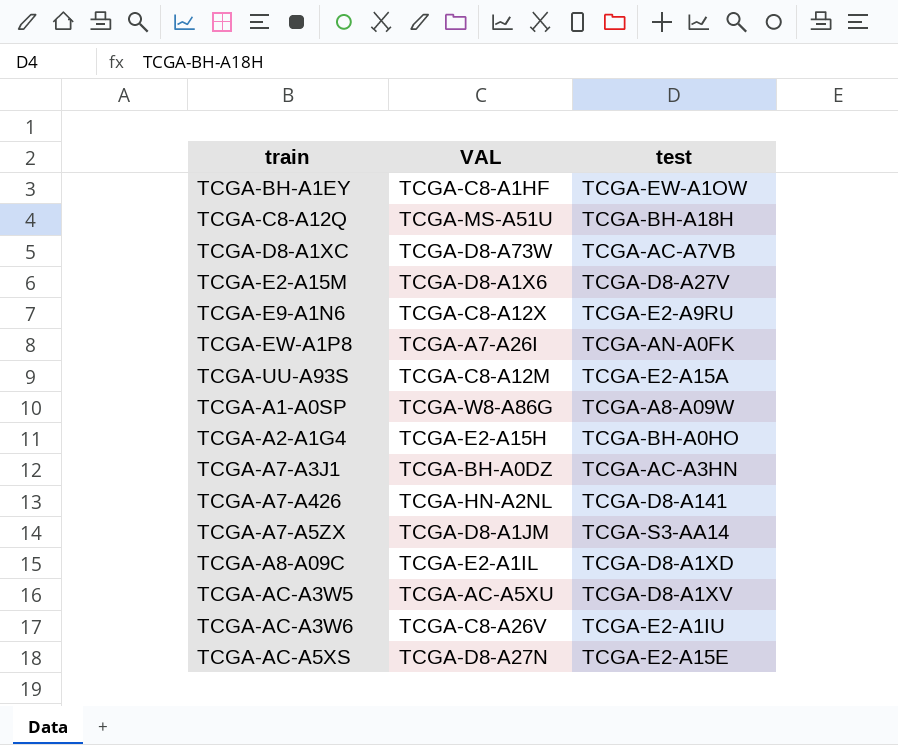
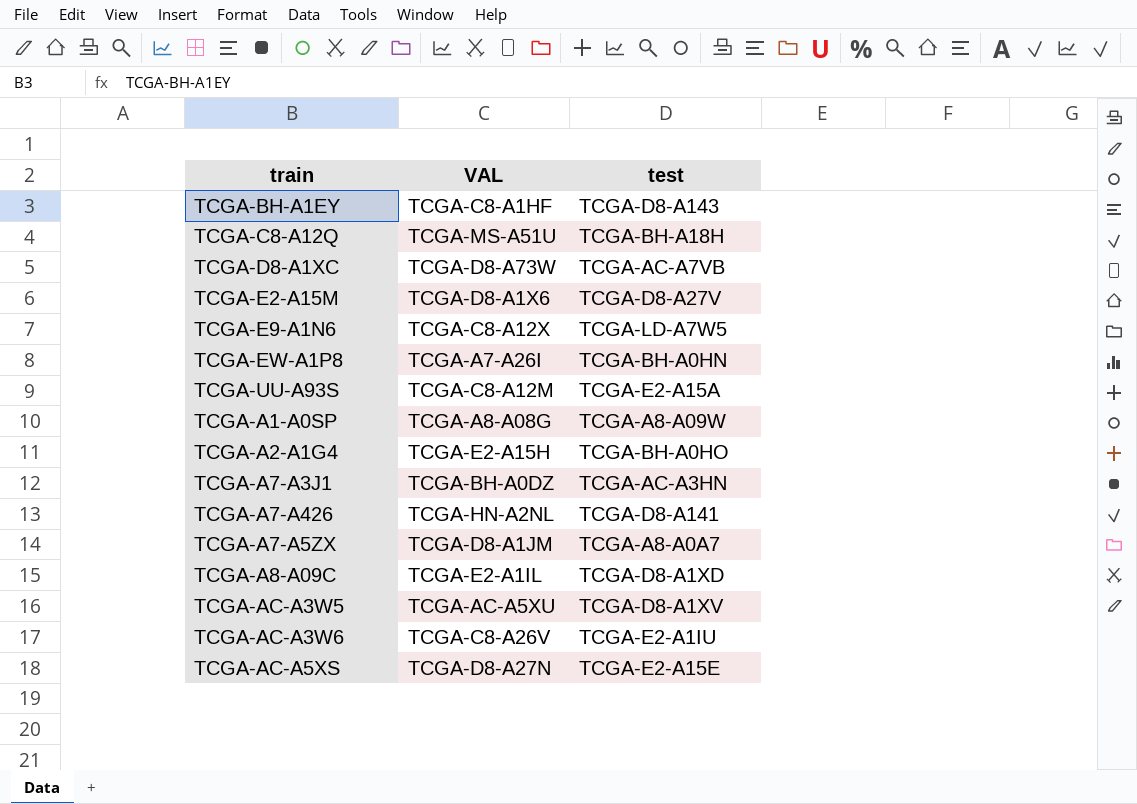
TCGA-BH-A1EY | test: TCGA-EW-A1OW -> TCGA-D8-A143
TCGA-E9-A1N6 | test: TCGA-E2-A9RU -> TCGA-LD-A7W5
TCGA-EW-A1P8 | test: TCGA-AN-A0FK -> TCGA-BH-A0HN
TCGA-A1-A0SP | VAL: TCGA-W8-A86G -> TCGA-A8-A08G
TCGA-A7-A5ZX | test: TCGA-S3-AA14 -> TCGA-A8-A0A7

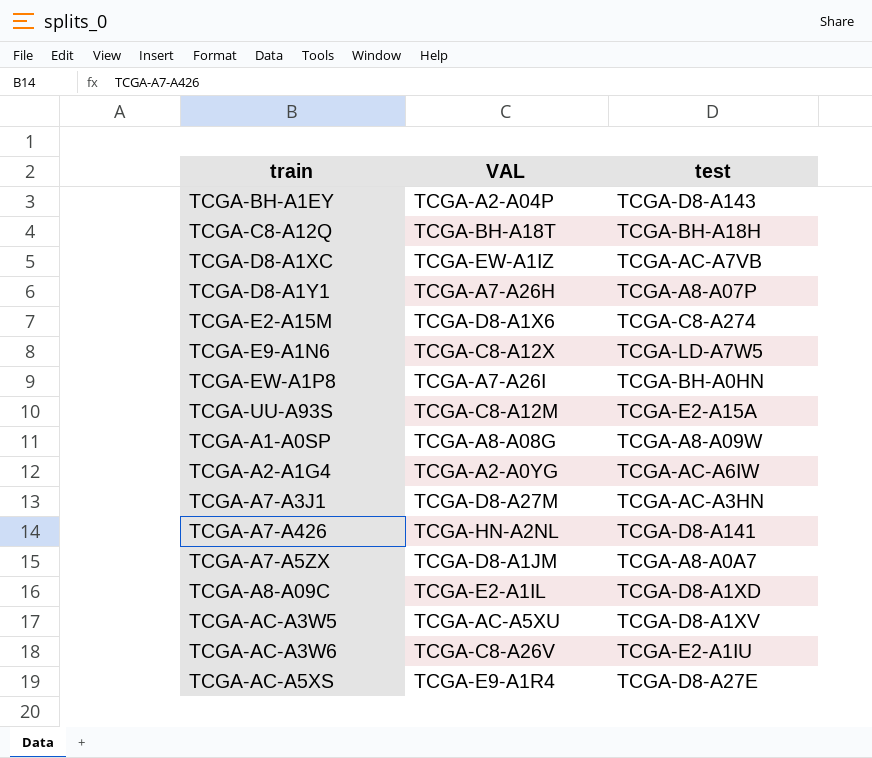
TCGA-BH-A1EY | VAL: TCGA-C8-A1HF -> TCGA-A2-A04P
TCGA-C8-A12Q | VAL: TCGA-MS-A51U -> TCGA-BH-A18T
TCGA-D8-A1XC | VAL: TCGA-D8-A73W -> TCGA-EW-A1IZ
row TCGA-D8-A1Y1: none -> TCGA-A7-A26H | TCGA-A8-A07P
TCGA-E2-A15M | test: TCGA-D8-A27V -> TCGA-C8-A274
TCGA-A2-A1G4 | VAL: TCGA-E2-A15H -> TCGA-A2-A0YG
TCGA-A2-A1G4 | test: TCGA-BH-A0HO -> TCGA-AC-A6IW
TCGA-A7-A3J1 | VAL: TCGA-BH-A0DZ -> TCGA-D8-A27M
TCGA-AC-A5XS | VAL: TCGA-D8-A27N -> TCGA-E9-A1R4
TCGA-AC-A5XS | test: TCGA-E2-A15E -> TCGA-D8-A27E

